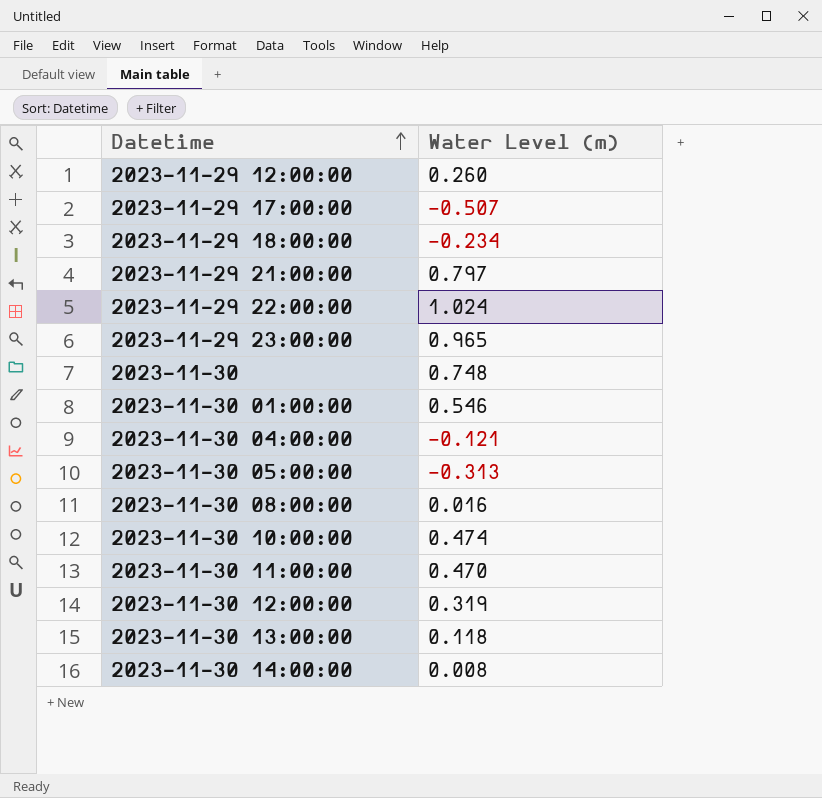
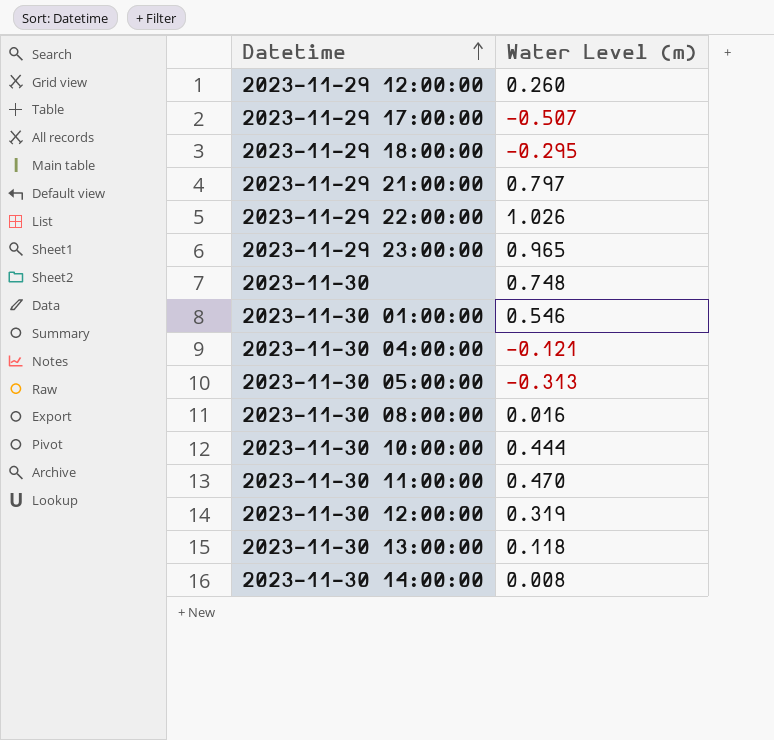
2023-11-29 18:00:00 | Water Level (m): -0.234 -> -0.295
2023-11-29 22:00:00 | Water Level (m): 1.024 -> 1.026
2023-11-30 10:00:00 | Water Level (m): 0.474 -> 0.444

